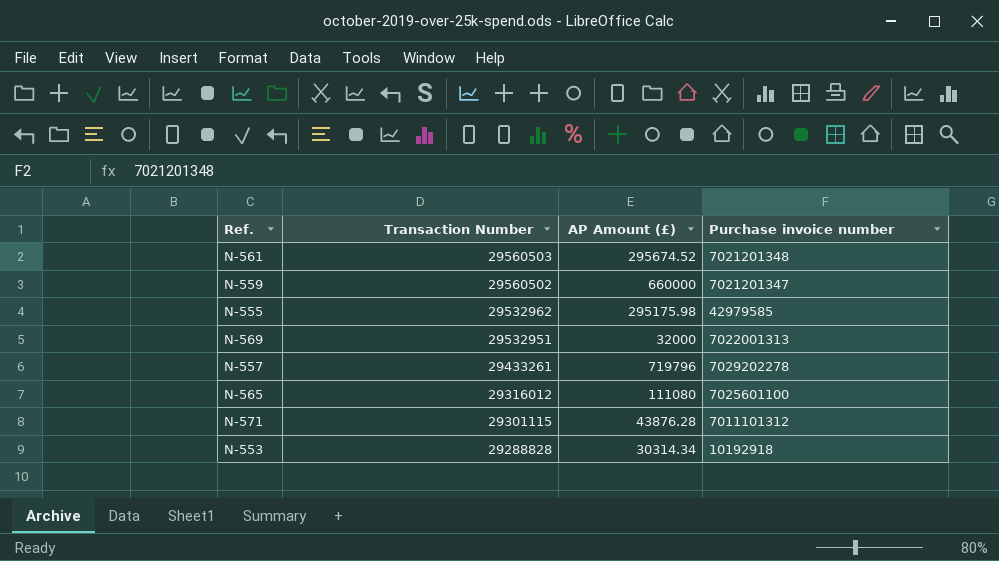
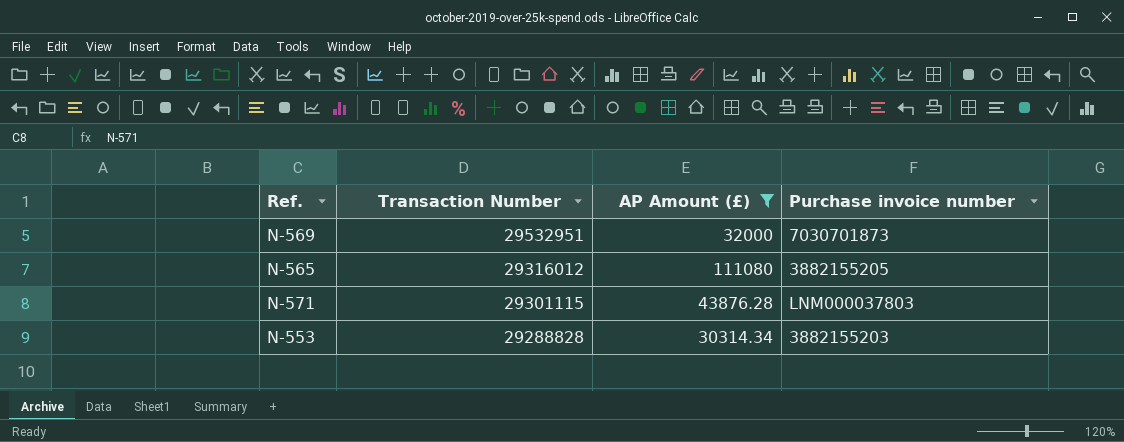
filter: none -> AP Amount (£) <= 111080
N-569 | Purchase invoice number: 7022001313 -> 7030701873
N-565 | Purchase invoice number: 7025601100 -> 3882155205
N-571 | Purchase invoice number: 7011101312 -> LNM000037803
N-553 | Purchase invoice number: 10192918 -> 3882155203

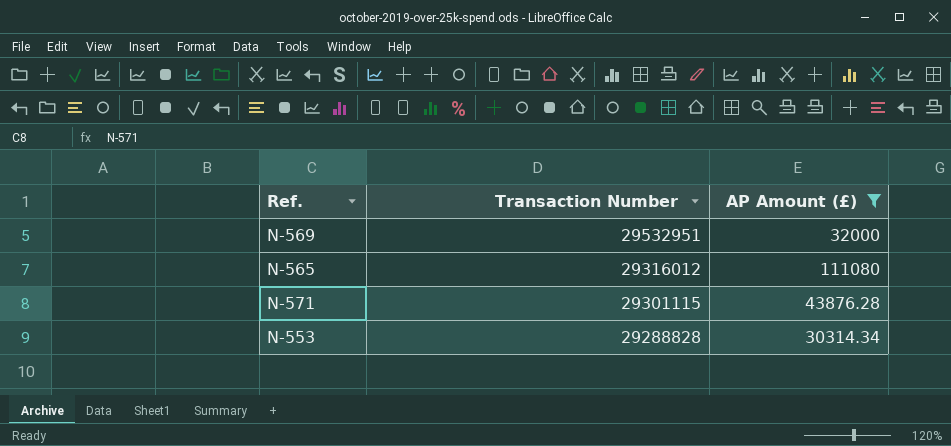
column Purchase invoice number | position: 4 -> none

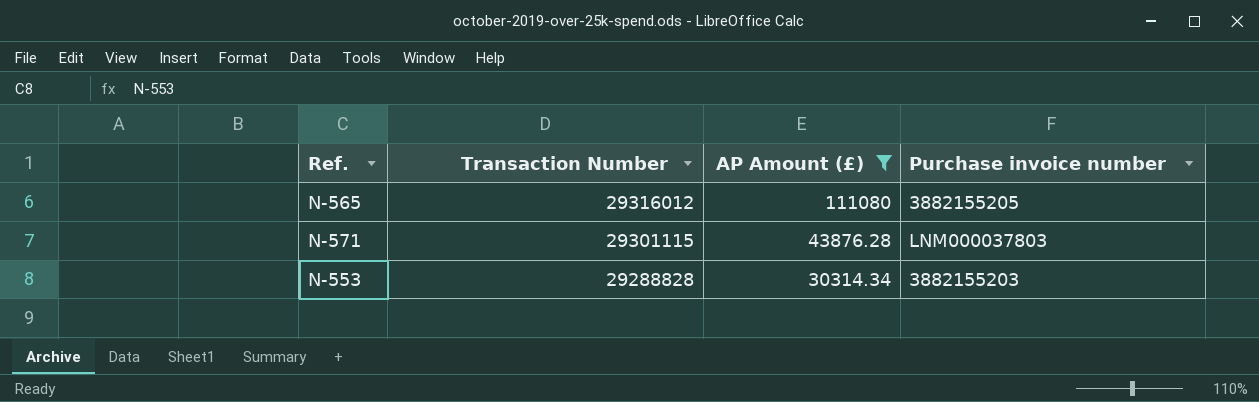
column Purchase invoice number | position: none -> 4
row N-569: 29532951 | 32000 -> none

